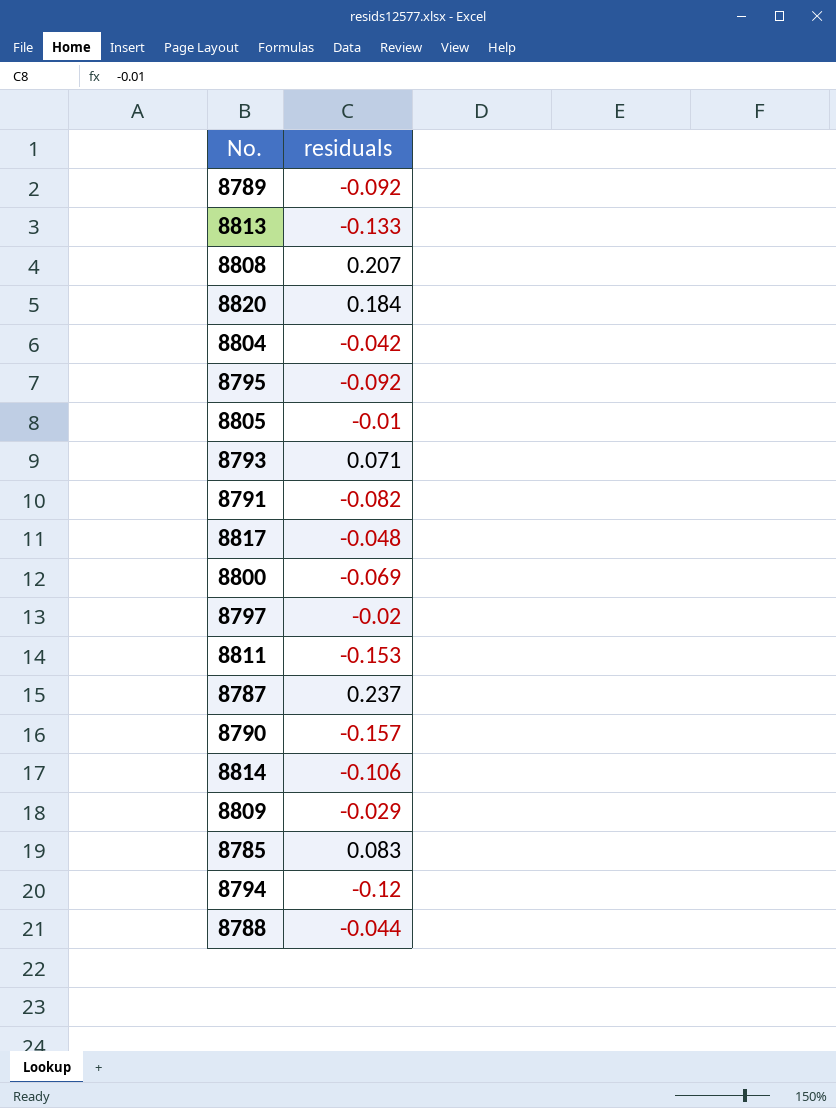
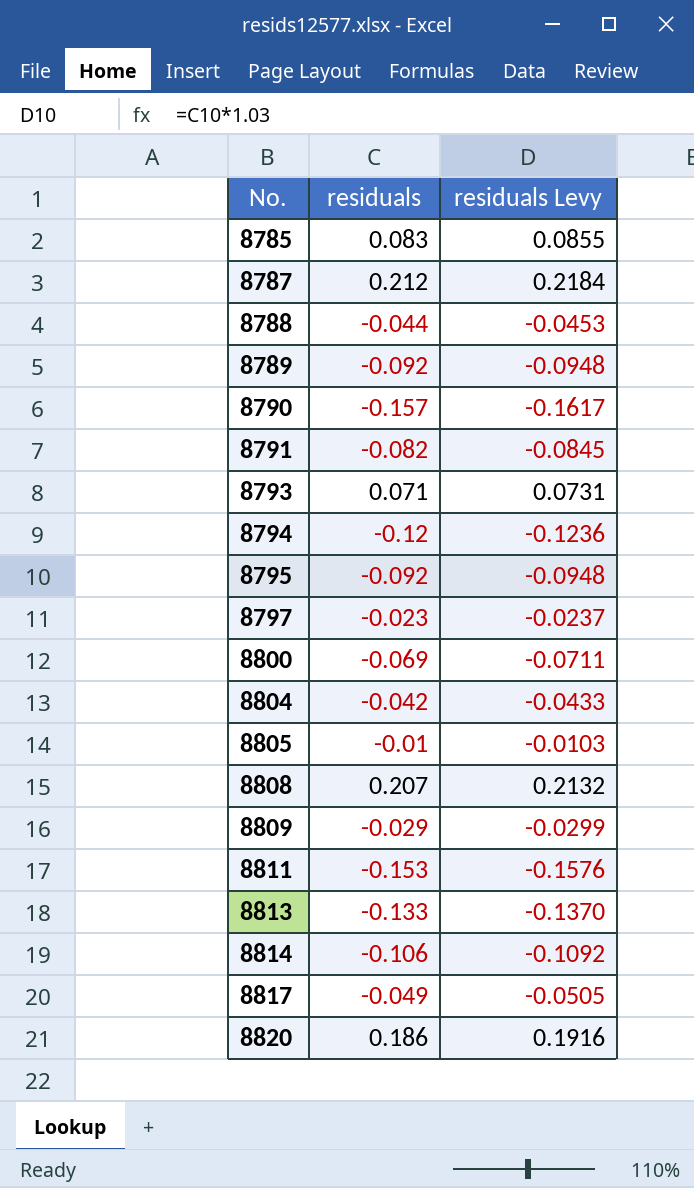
row order: none -> No. ascending
column residuals Levy | formula: none -> [residuals] * 1.03
8787 | residuals: 0.237 -> 0.212
8797 | residuals: -0.02 -> -0.023
8817 | residuals: -0.048 -> -0.049
8820 | residuals: 0.184 -> 0.186

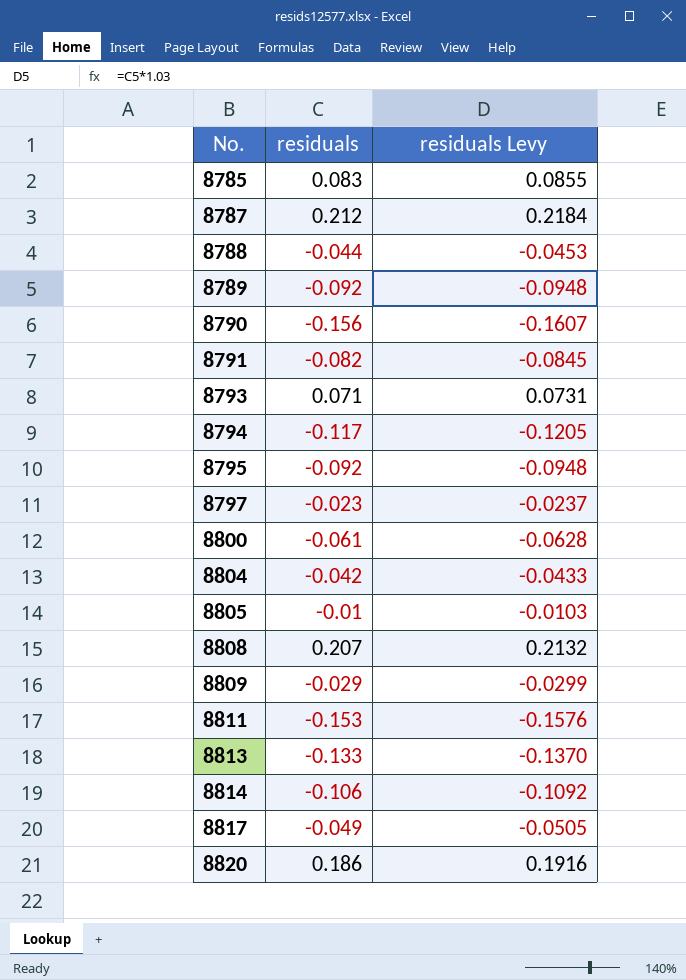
8790 | residuals: -0.157 -> -0.156
8790 | residuals Levy: -0.1617 -> -0.1607
8794 | residuals: -0.12 -> -0.117
8794 | residuals Levy: -0.1236 -> -0.1205
8800 | residuals: -0.069 -> -0.061
8800 | residuals Levy: -0.0711 -> -0.0628

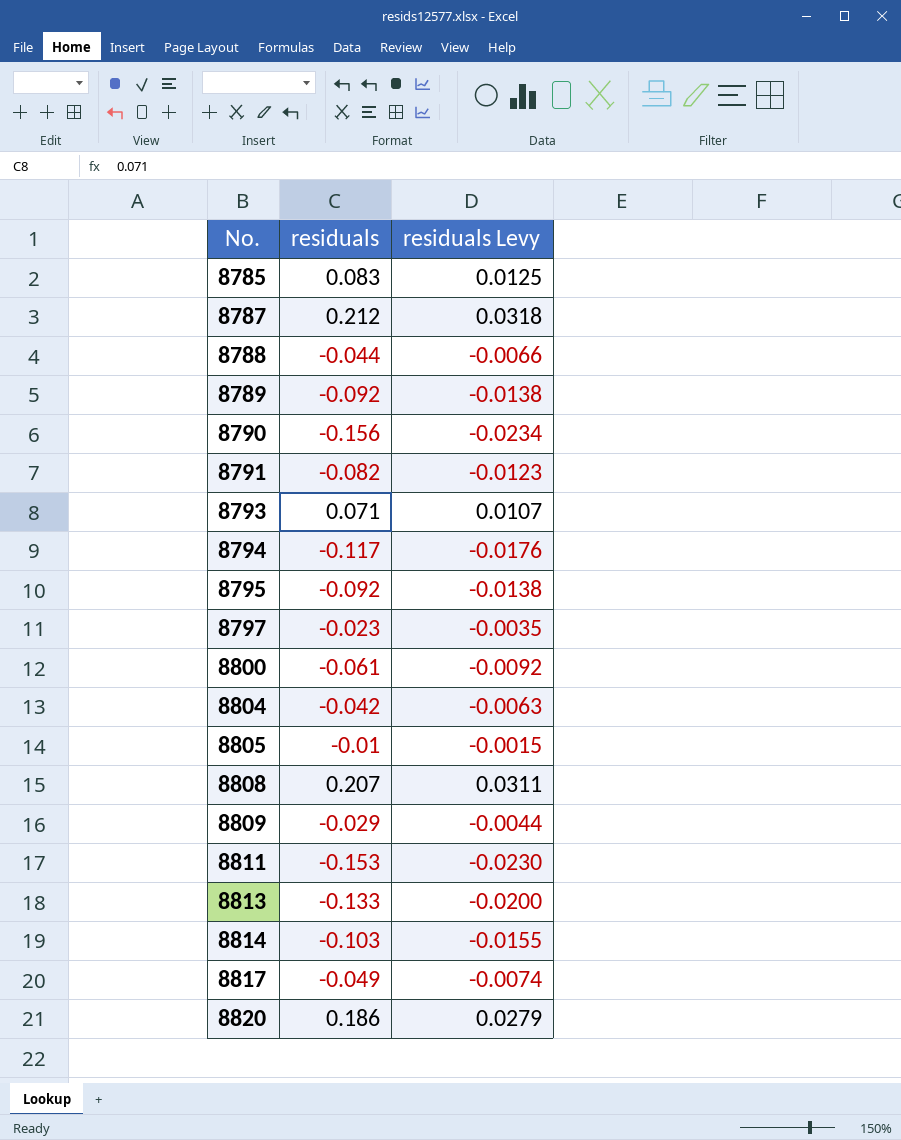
column residuals Levy | formula: [residuals] * 1.03 -> [residuals] * 0.15
8814 | residuals: -0.106 -> -0.103

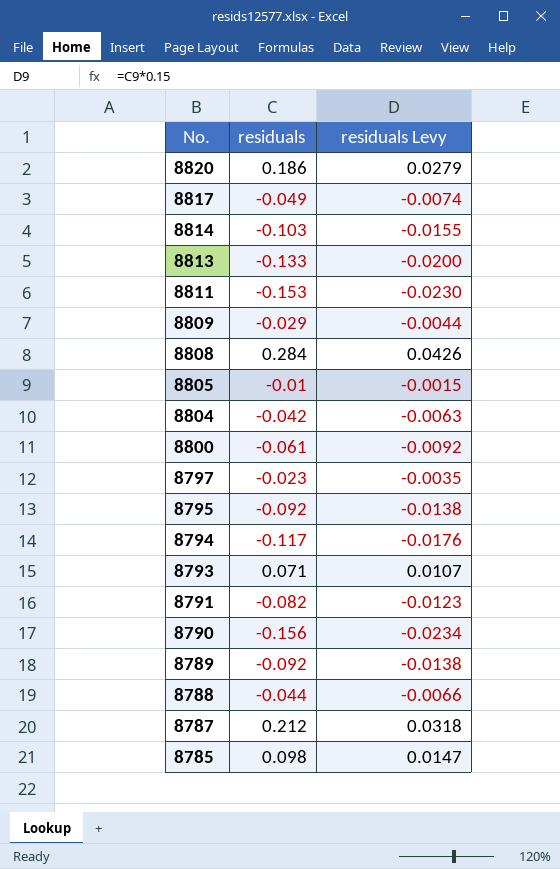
row order: No. ascending -> No. descending
8808 | residuals: 0.207 -> 0.284
8808 | residuals Levy: 0.0311 -> 0.0426
8785 | residuals: 0.083 -> 0.098
8785 | residuals Levy: 0.0125 -> 0.0147

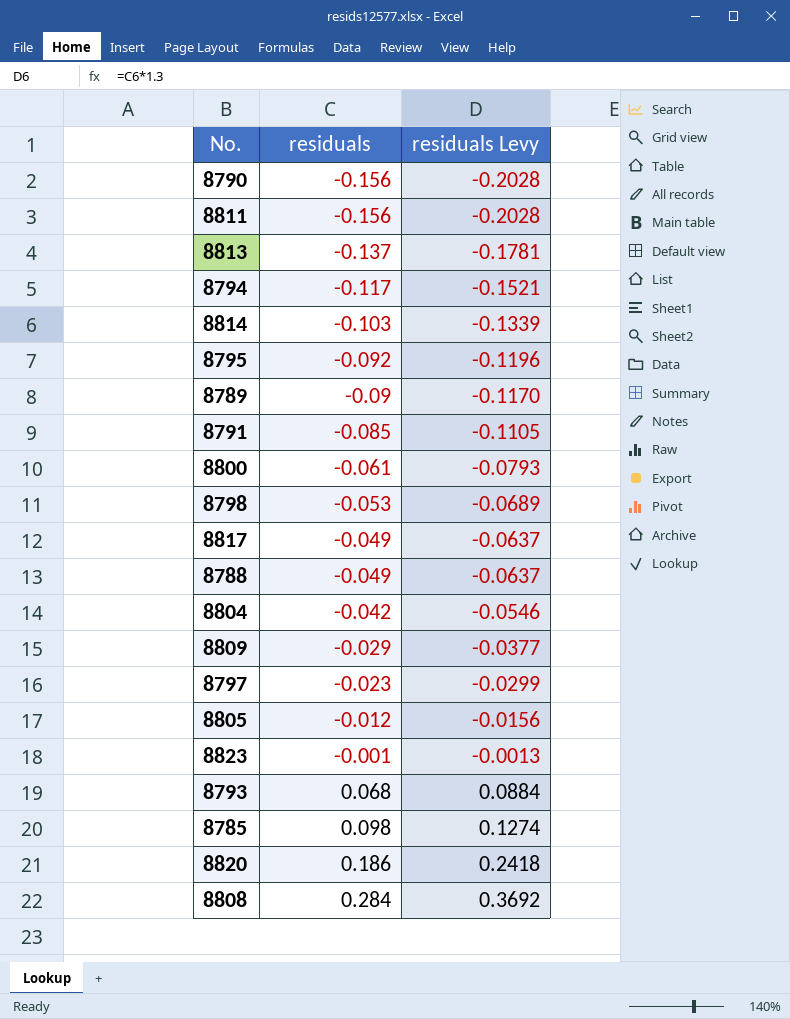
row order: No. descending -> residuals ascending
column residuals Levy | formula: [residuals] * 0.15 -> [residuals] * 1.3
row 8787: 0.212 | 0.0318 -> none
8811 | residuals: -0.153 -> -0.156
8813 | residuals: -0.133 -> -0.137
8789 | residuals: -0.092 -> -0.09
8791 | residuals: -0.082 -> -0.085
row 8798: none -> -0.053 | -0.0689
8788 | residuals: -0.044 -> -0.049
8805 | residuals: -0.01 -> -0.012
row 8823: none -> -0.001 | -0.0013
8793 | residuals: 0.071 -> 0.068

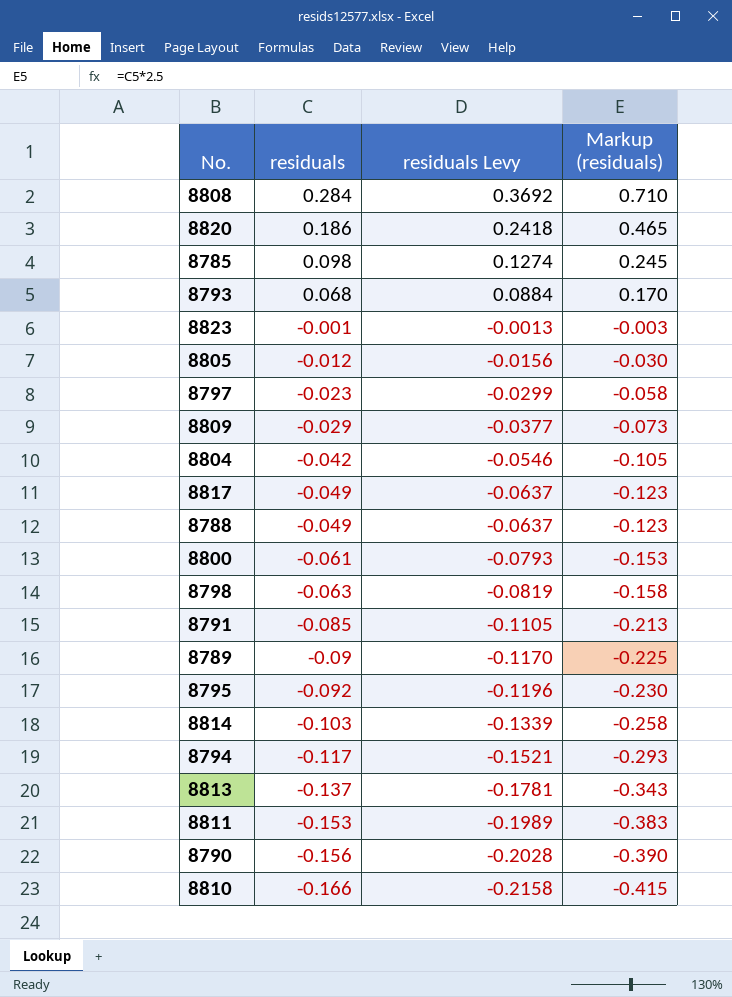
row order: residuals ascending -> residuals descending
column Markup (residuals) | formula: none -> [residuals] * 2.5
8798 | residuals: -0.053 -> -0.063
8798 | residuals Levy: -0.0689 -> -0.0819
8811 | residuals: -0.156 -> -0.153
8811 | residuals Levy: -0.2028 -> -0.1989
row 8810: none -> -0.166 | -0.2158 | -0.415

